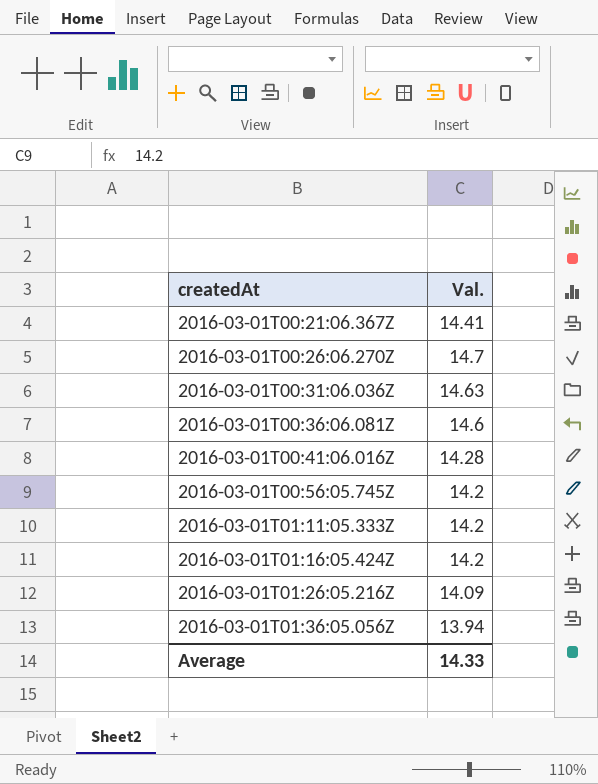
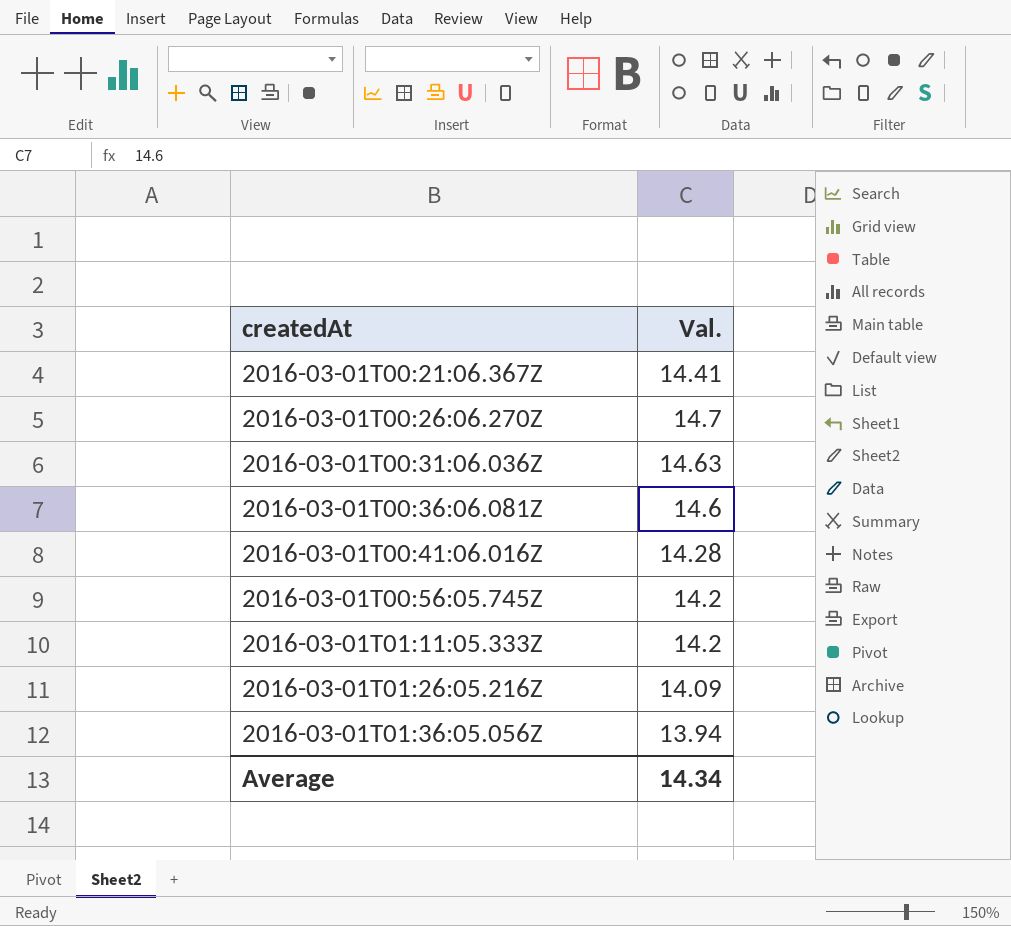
row 2016-03-01T01:16:05.424Z: 14.2 -> none
Average | Val.: 14.33 -> 14.34

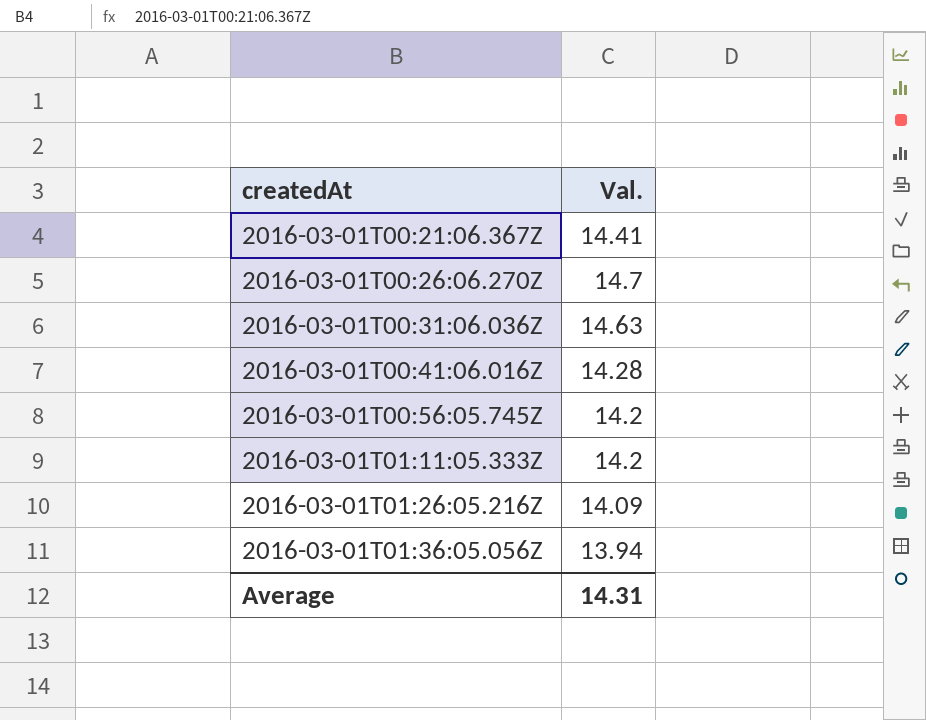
row 2016-03-01T00:36:06.081Z: 14.6 -> none
Average | Val.: 14.34 -> 14.31

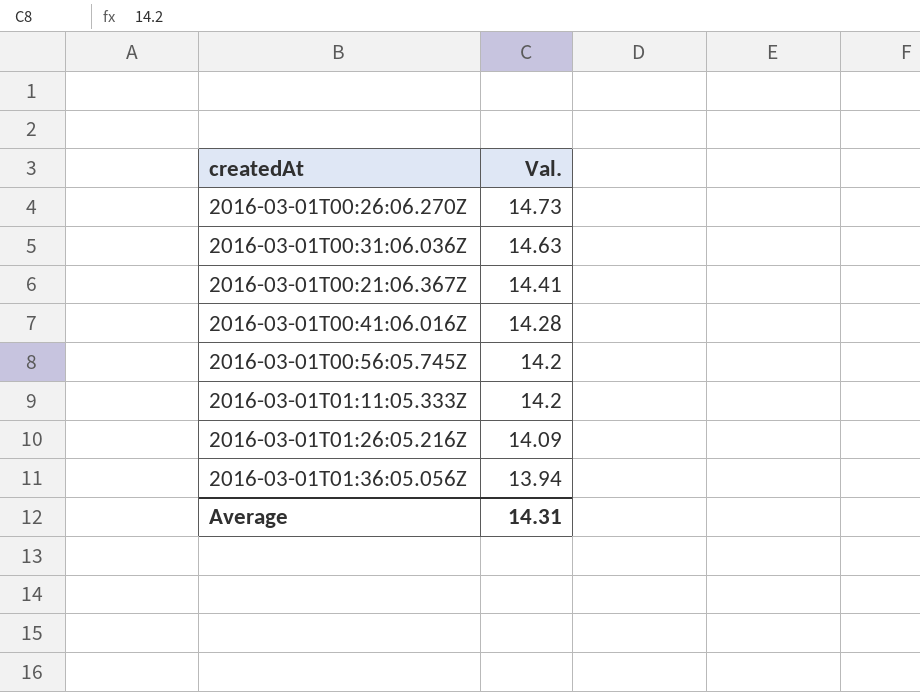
row order: createdAt ascending -> Val. descending
2016-03-01T00:26:06.270Z | Val.: 14.7 -> 14.73

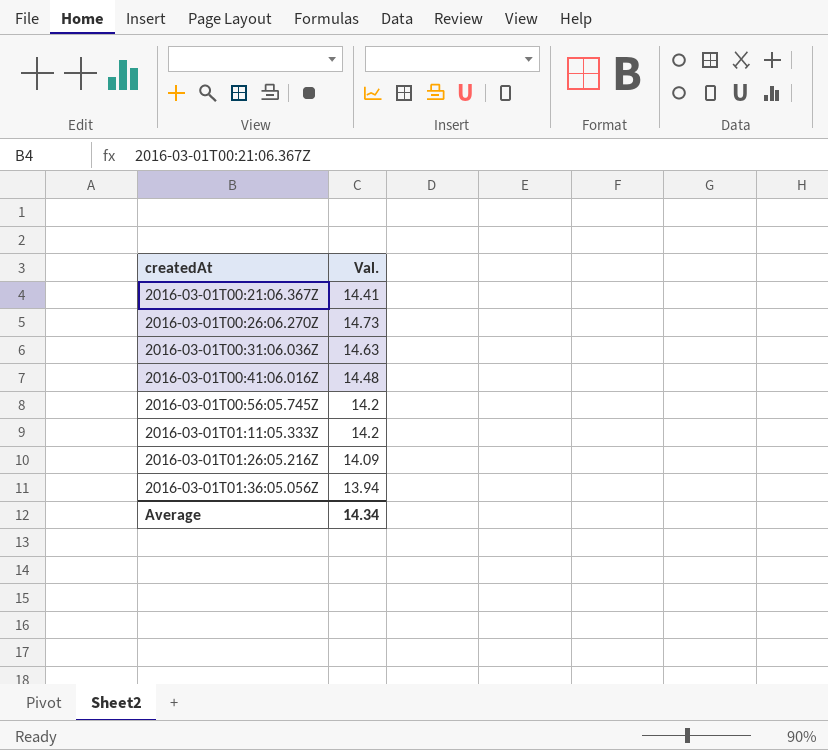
row order: Val. descending -> createdAt ascending
2016-03-01T00:41:06.016Z | Val.: 14.28 -> 14.48
Average | Val.: 14.31 -> 14.34

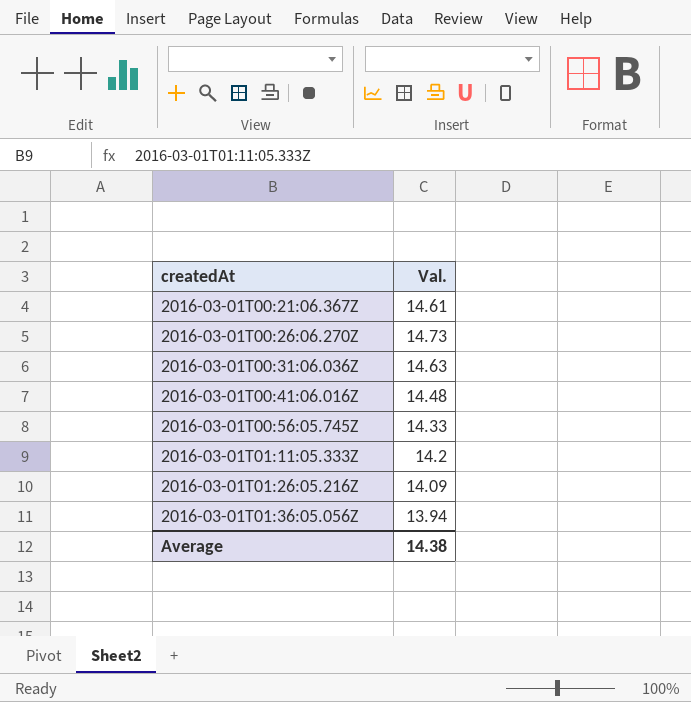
2016-03-01T00:21:06.367Z | Val.: 14.41 -> 14.61
2016-03-01T00:56:05.745Z | Val.: 14.2 -> 14.33
Average | Val.: 14.34 -> 14.38

